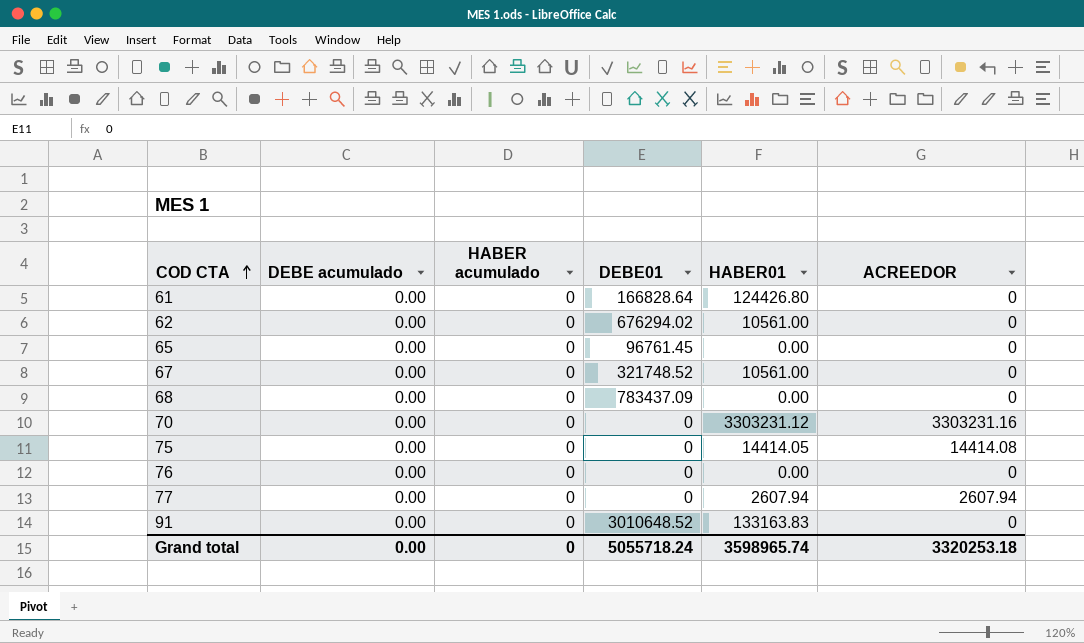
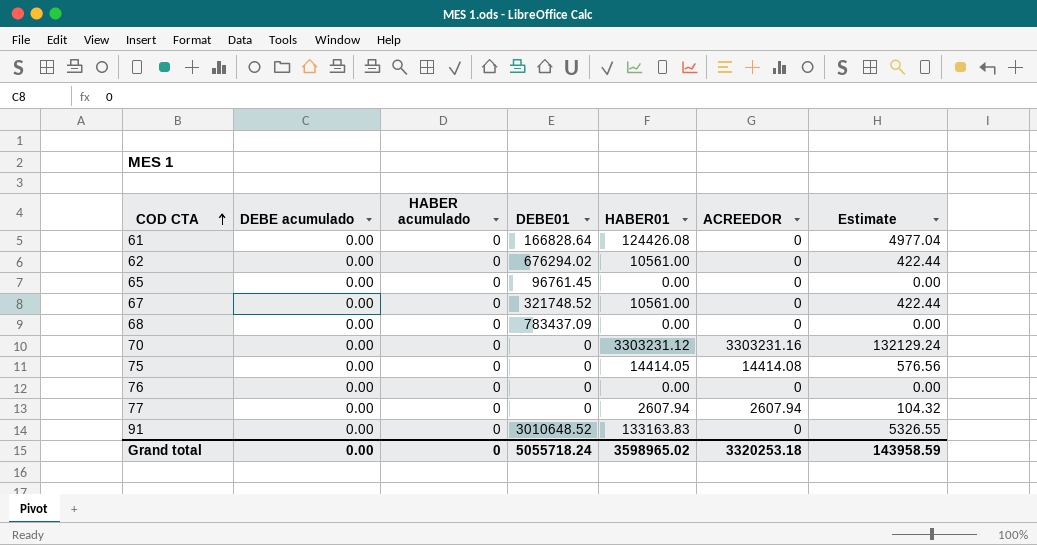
column Estimate | formula: none -> [HABER01] * 0.04
61 | HABER01: 124426.80 -> 124426.08
Grand total | HABER01: 3598965.74 -> 3598965.02

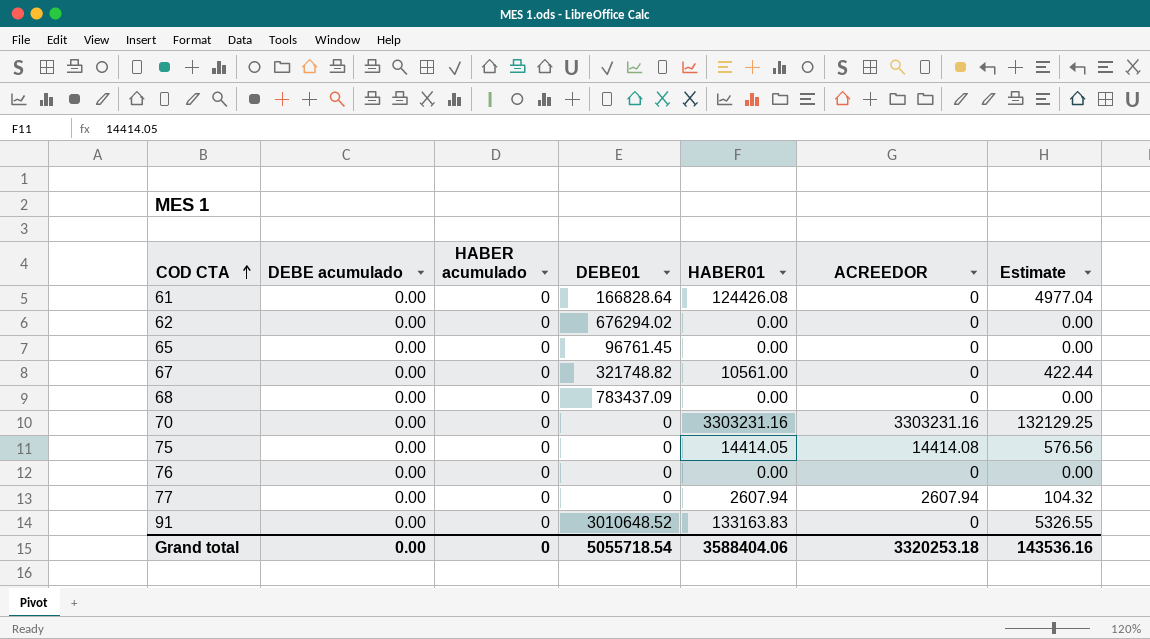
62 | HABER01: 10561.00 -> 0.00
62 | Estimate: 422.44 -> 0.00
67 | DEBE01: 321748.52 -> 321748.82
70 | HABER01: 3303231.12 -> 3303231.16
70 | Estimate: 132129.24 -> 132129.25
Grand total | DEBE01: 5055718.24 -> 5055718.54
Grand total | HABER01: 3598965.02 -> 3588404.06
Grand total | Estimate: 143958.59 -> 143536.16

